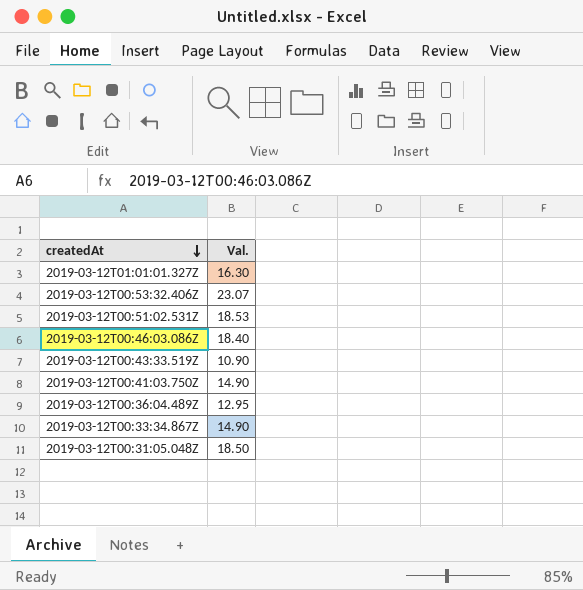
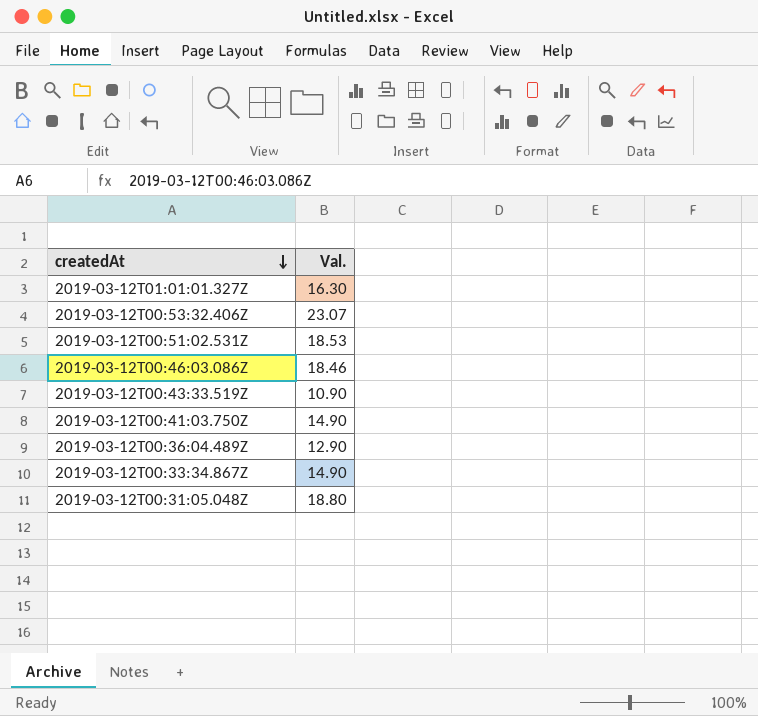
2019-03-12T00:46:03.086Z | Val.: 18.40 -> 18.46
2019-03-12T00:36:04.489Z | Val.: 12.95 -> 12.90
2019-03-12T00:31:05.048Z | Val.: 18.50 -> 18.80

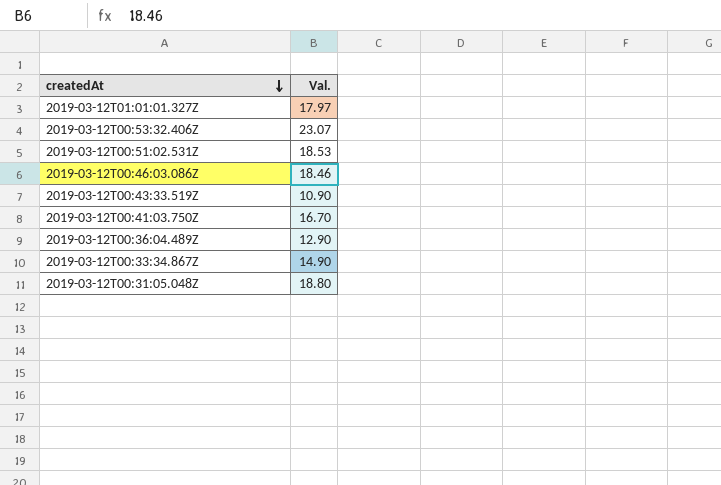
2019-03-12T01:01:01.327Z | Val.: 16.30 -> 17.97
2019-03-12T00:41:03.750Z | Val.: 14.90 -> 16.70

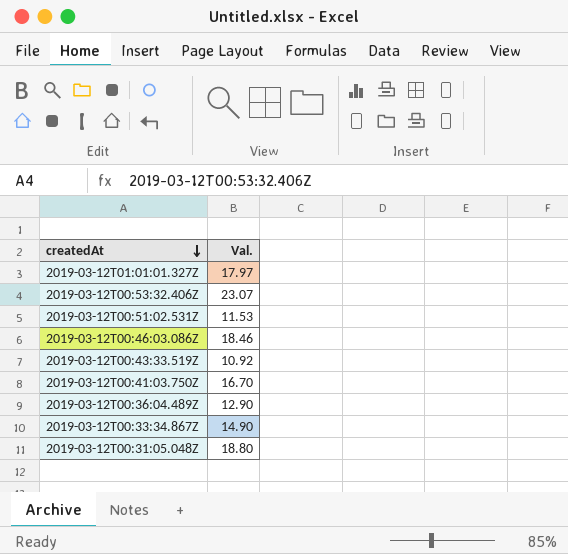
2019-03-12T00:51:02.531Z | Val.: 18.53 -> 11.53
2019-03-12T00:43:33.519Z | Val.: 10.90 -> 10.92

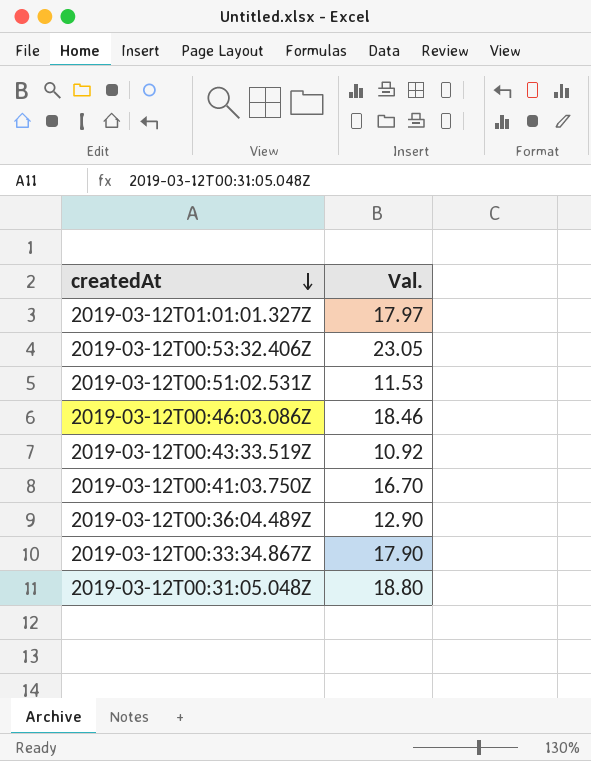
2019-03-12T00:53:32.406Z | Val.: 23.07 -> 23.05
2019-03-12T00:33:34.867Z | Val.: 14.90 -> 17.90

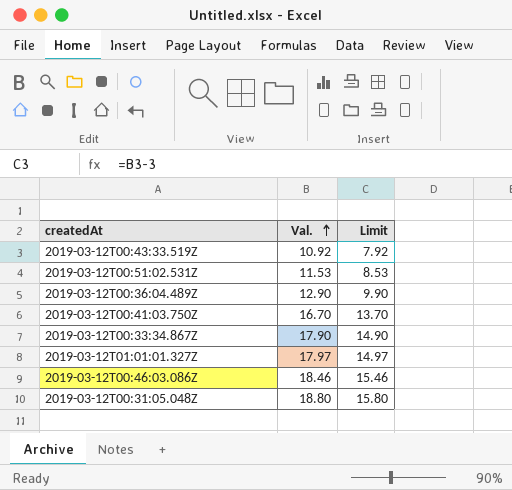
row order: createdAt descending -> Val. ascending
column Limit | formula: none -> [Val.] - 3
row 2019-03-12T00:53:32.406Z: 23.05 -> none

